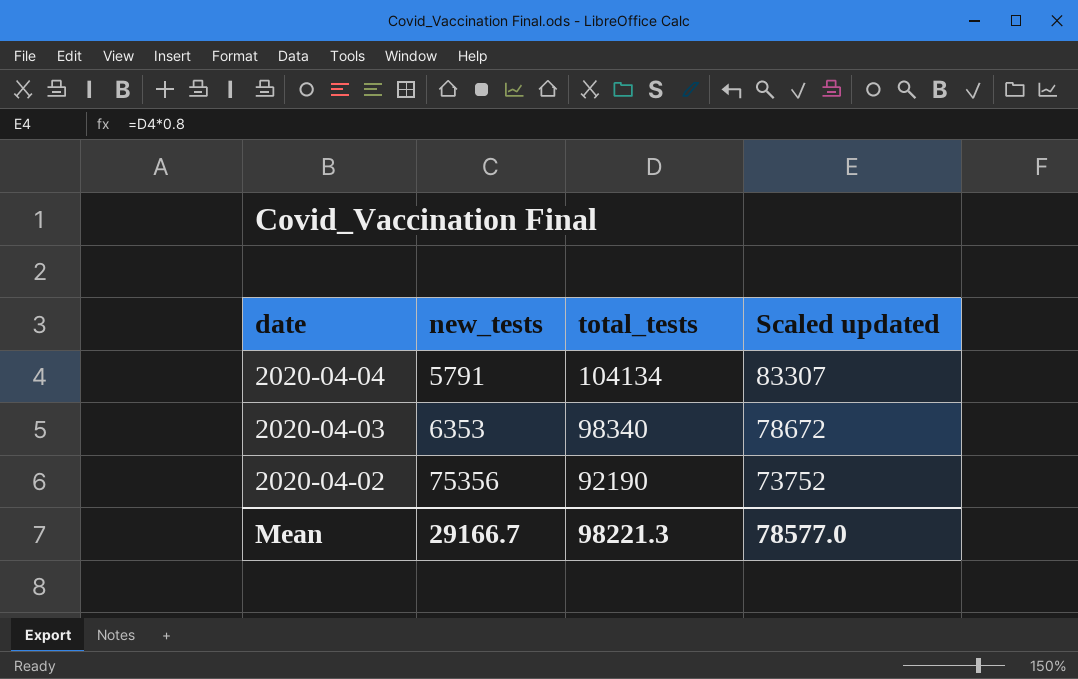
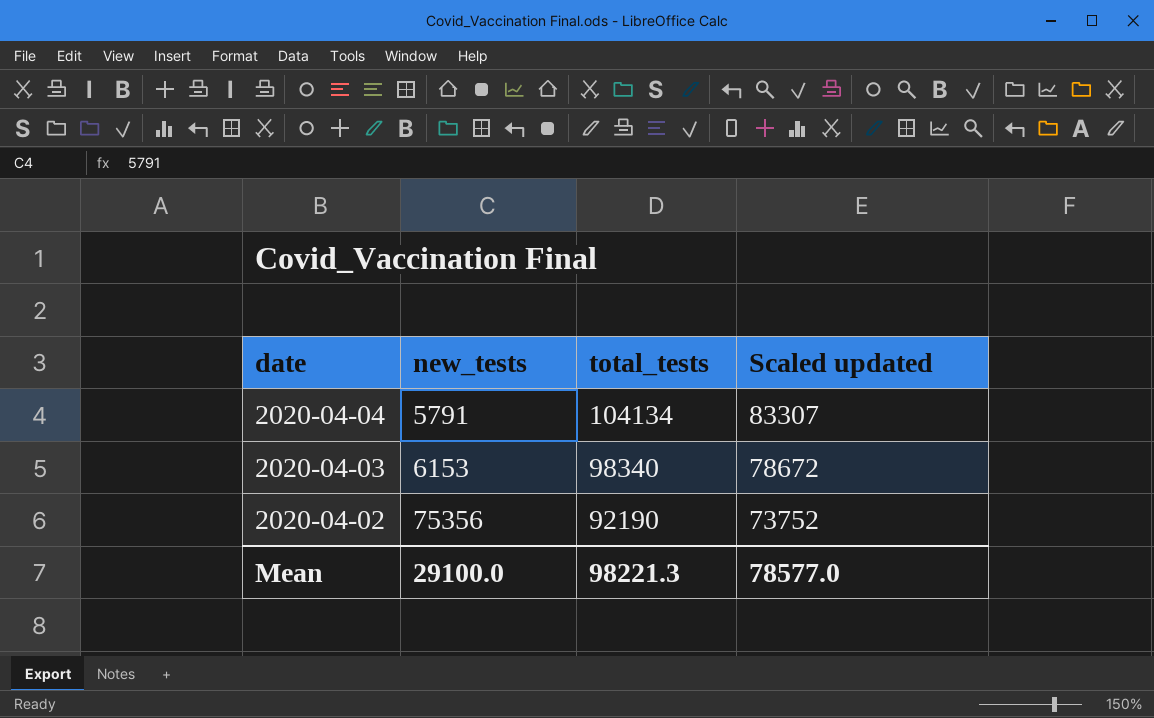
2020-04-03 | new_tests: 6353 -> 6153
Mean | new_tests: 29166.7 -> 29100.0

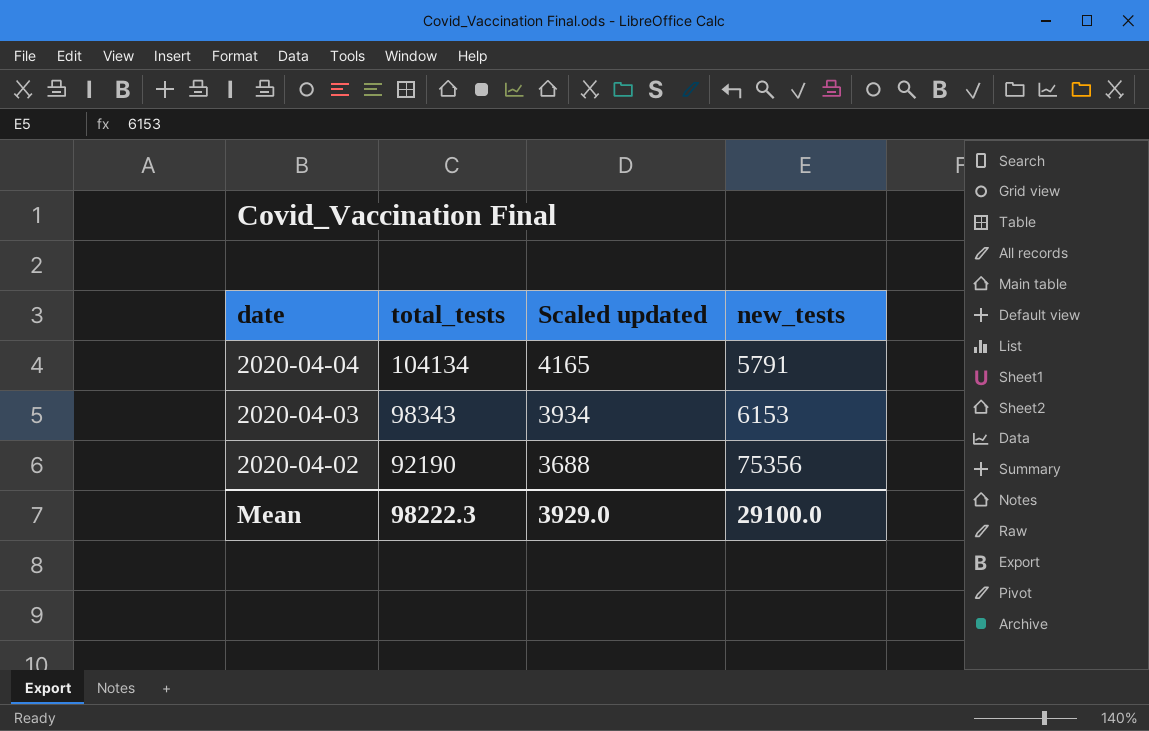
column Scaled updated | formula: [total_tests] * 0.8 -> [total_tests] * 0.04
column new_tests | position: 2 -> 4
2020-04-03 | total_tests: 98340 -> 98343
Mean | total_tests: 98221.3 -> 98222.3
Mean | Scaled updated: 78577.0 -> 3929.0

